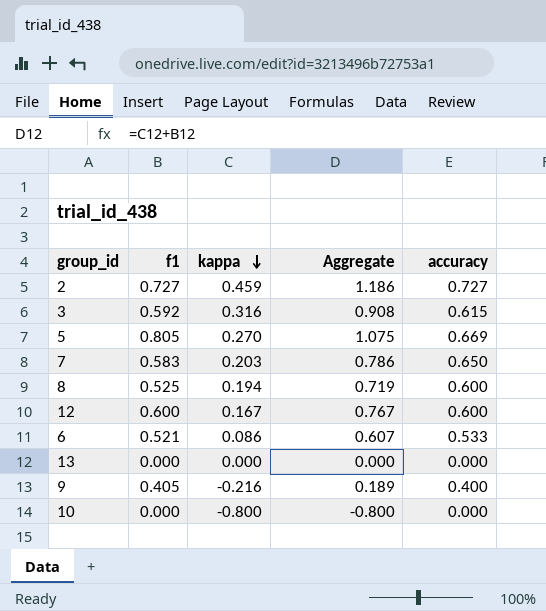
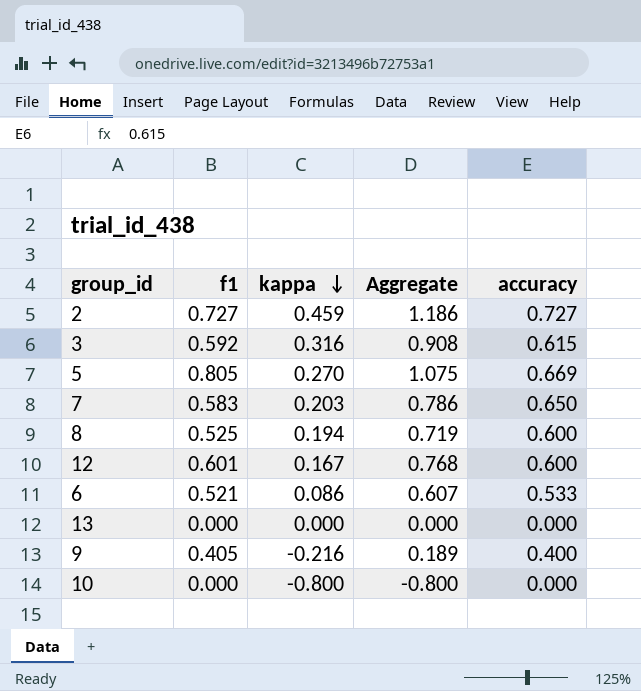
12 | f1: 0.600 -> 0.601
12 | Aggregate: 0.767 -> 0.768

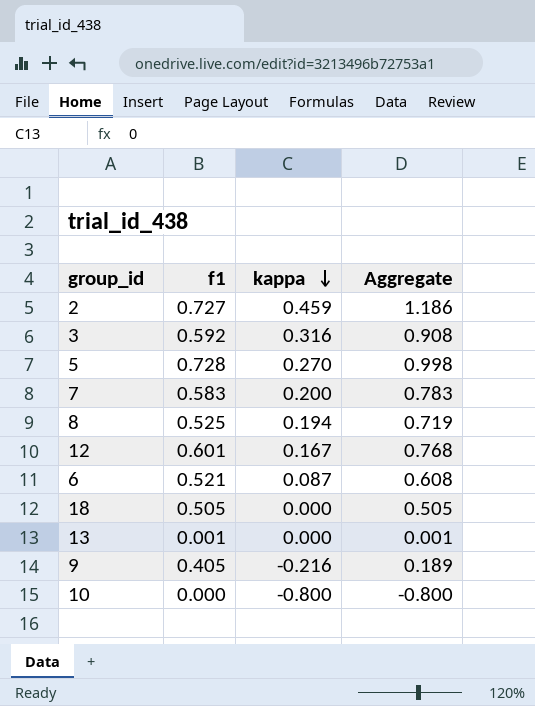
column accuracy | position: 5 -> none
5 | f1: 0.805 -> 0.728
5 | Aggregate: 1.075 -> 0.998
7 | kappa: 0.203 -> 0.200
7 | Aggregate: 0.786 -> 0.783
6 | kappa: 0.086 -> 0.087
6 | Aggregate: 0.607 -> 0.608
row 18: none -> 0.505 | 0.000 | 0.505
13 | f1: 0.000 -> 0.001
13 | Aggregate: 0.000 -> 0.001

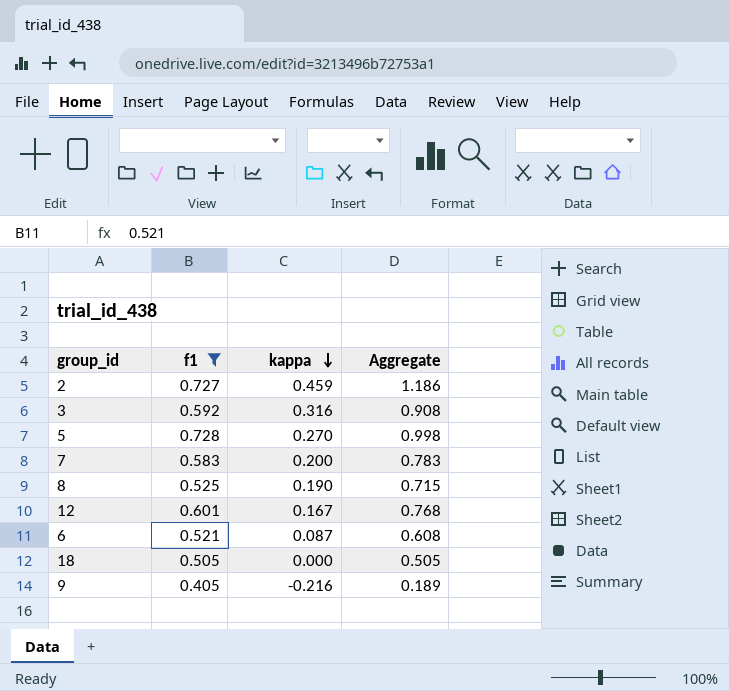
filter: none -> f1 >= 0.405
8 | kappa: 0.194 -> 0.190
8 | Aggregate: 0.719 -> 0.715

